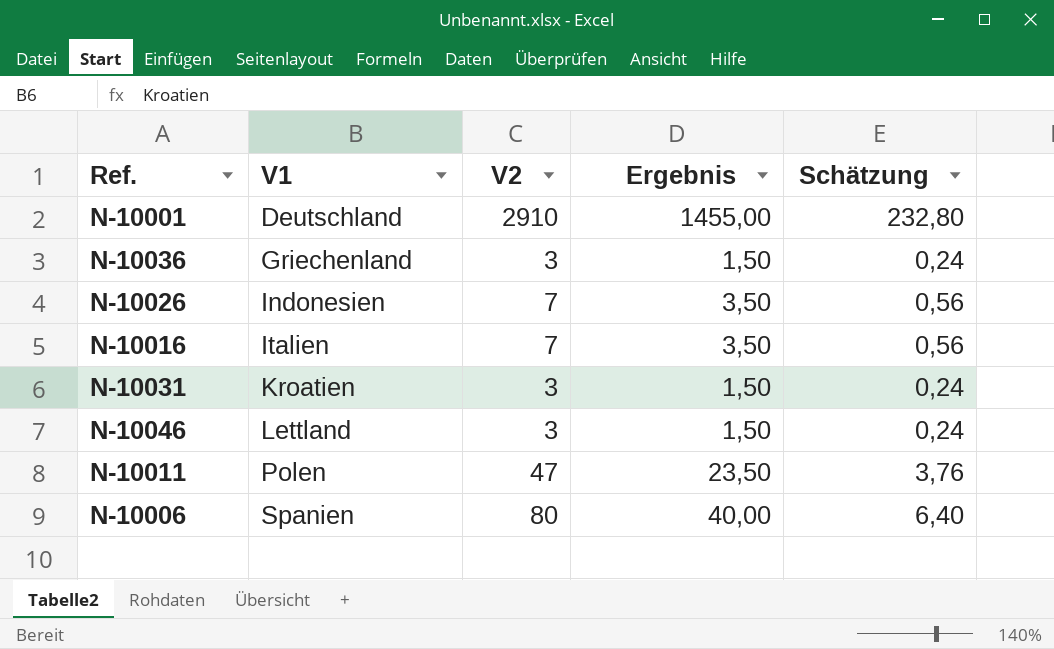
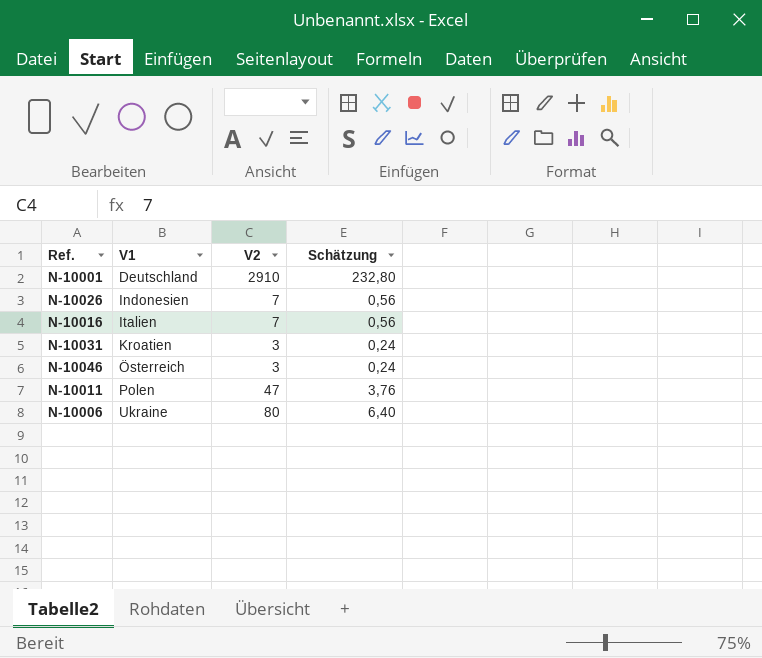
column Ergebnis | formula: [V2] * 0,5 -> none
row N-10036: Griechenland | 3 | 1,50 | 0,24 -> none
N-10046 | V1: Lettland -> Österreich
N-10006 | V1: Spanien -> Ukraine

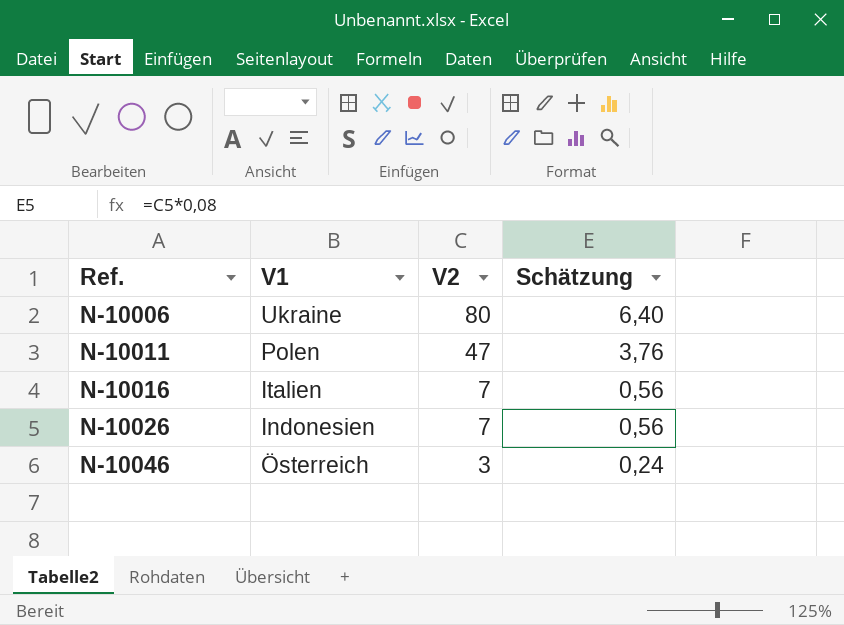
row order: V1 ascending -> Ref. ascending
row N-10001: Deutschland | 2910 | 232,80 -> none
row N-10031: Kroatien | 3 | 0,24 -> none

